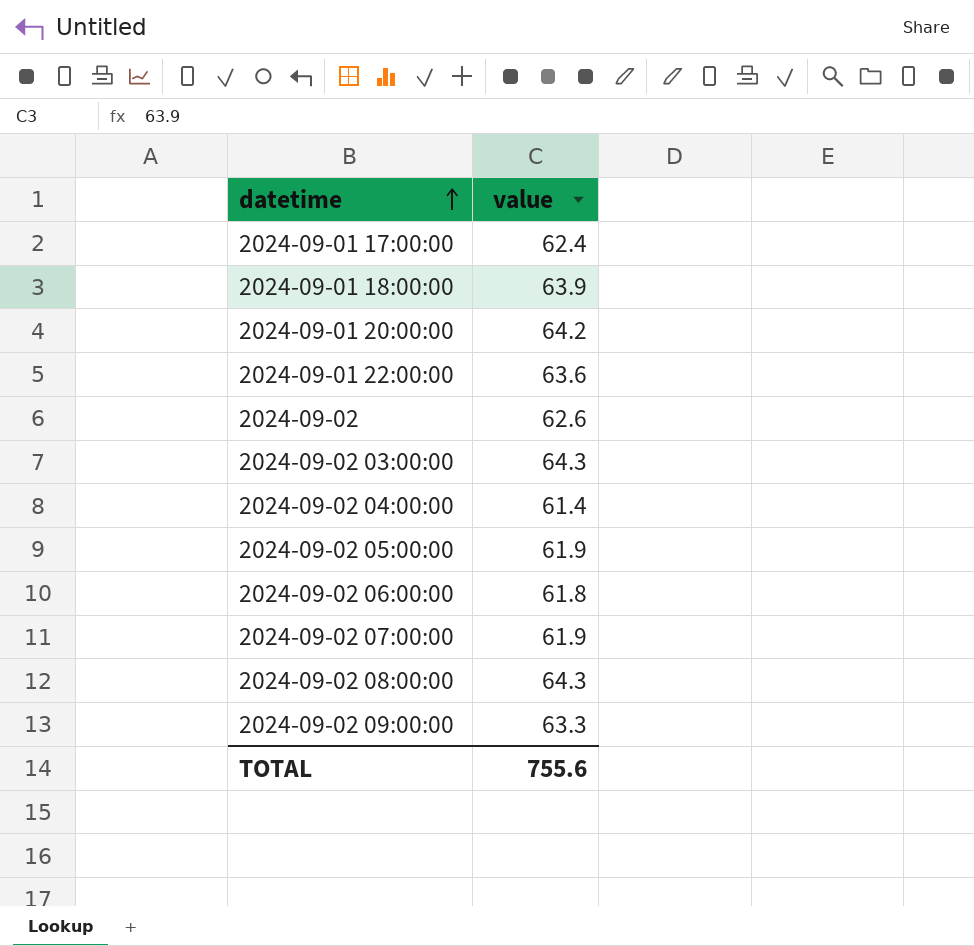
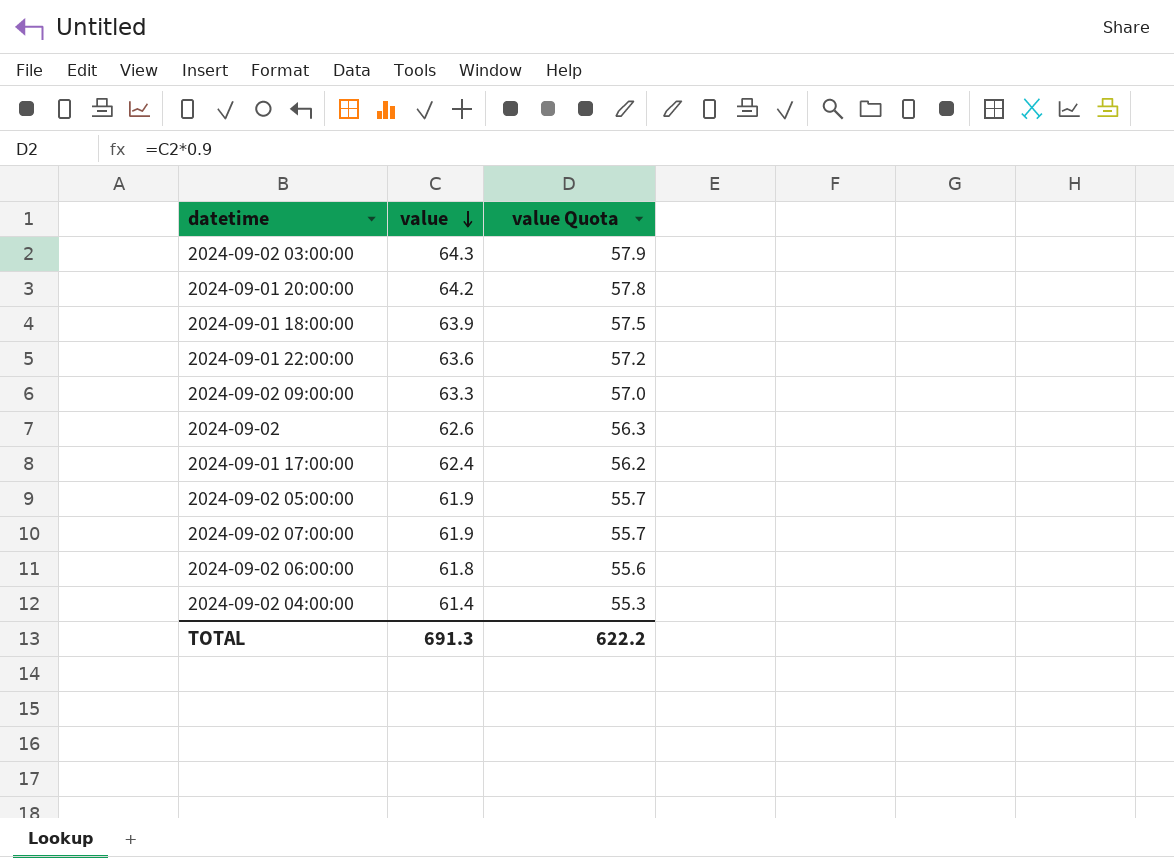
row order: datetime ascending -> value descending
column value Quota | formula: none -> [value] * 0.9
row 2024-09-02 08:00:00: 64.3 -> none
TOTAL | value: 755.6 -> 691.3

